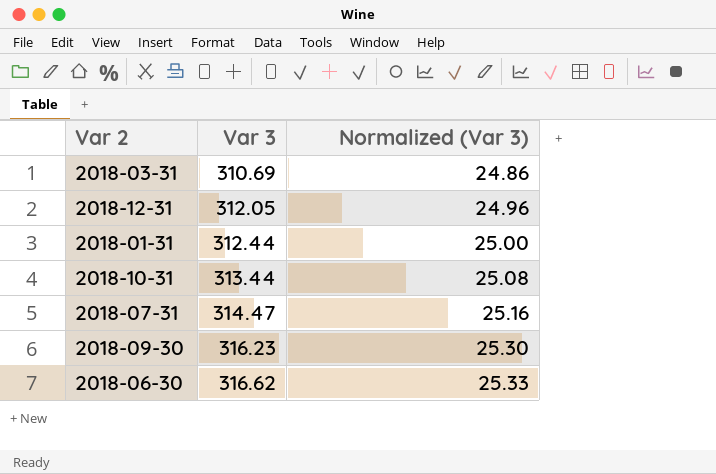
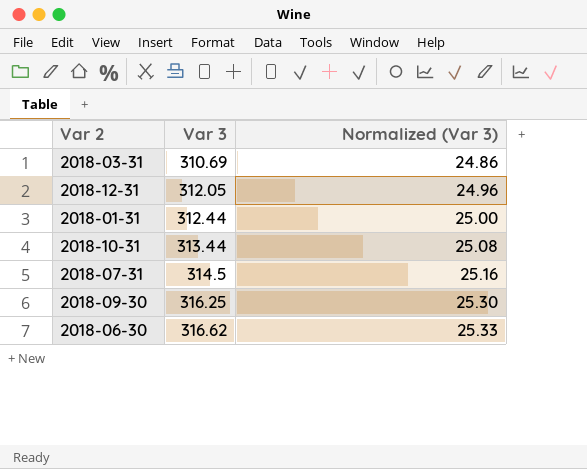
2018-07-31 | Var 3: 314.47 -> 314.5
2018-09-30 | Var 3: 316.23 -> 316.25

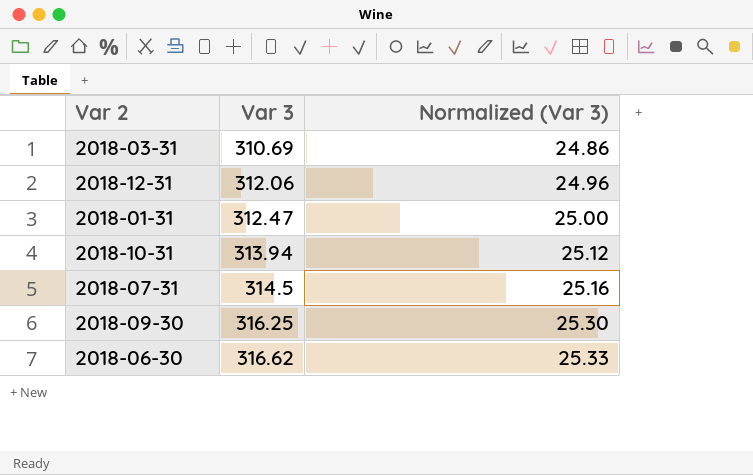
2018-12-31 | Var 3: 312.05 -> 312.06
2018-01-31 | Var 3: 312.44 -> 312.47
2018-10-31 | Var 3: 313.44 -> 313.94
2018-10-31 | Normalized (Var 3): 25.08 -> 25.12

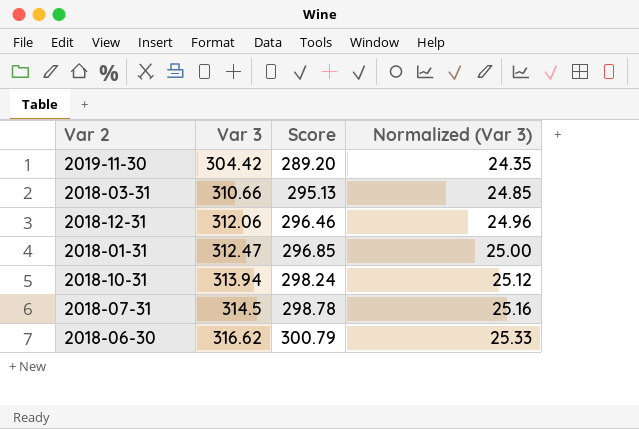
column Score | formula: none -> [Var 3] * 0.95
row 2018-09-30: 316.25 | 25.30 -> none
row 2019-11-30: none -> 304.42 | 289.20 | 24.35
2018-03-31 | Var 3: 310.69 -> 310.66
2018-03-31 | Normalized (Var 3): 24.86 -> 24.85

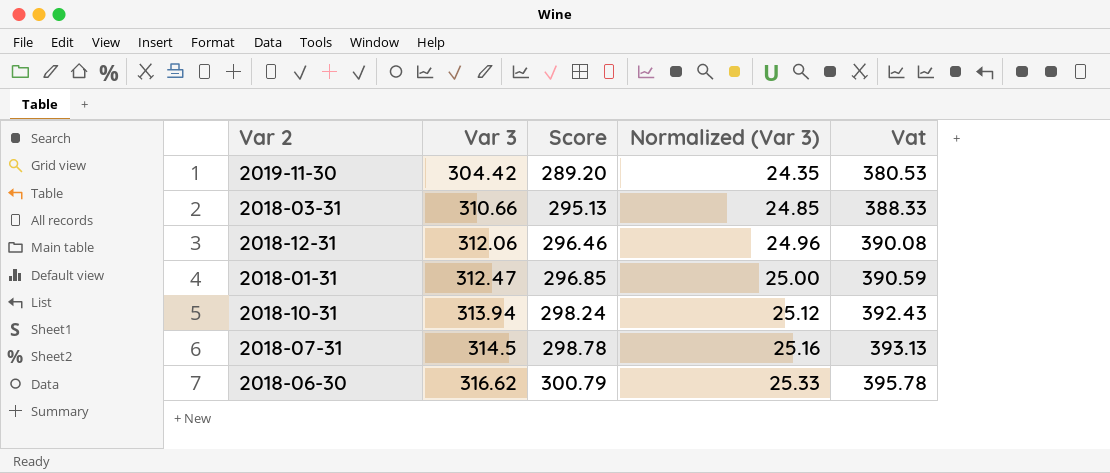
column Vat | formula: none -> [Var 3] * 1.25

